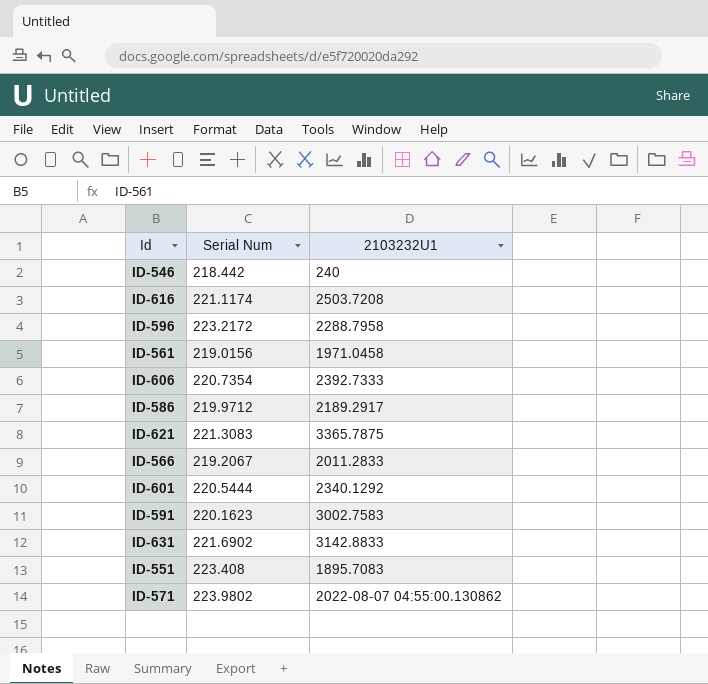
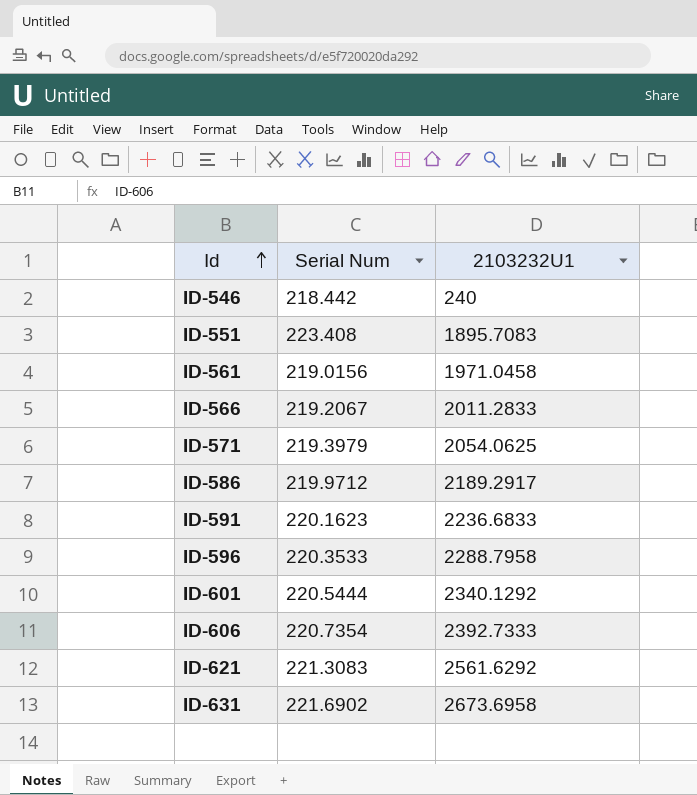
row order: none -> Id ascending
row ID-616: 221.1174 | 2503.7208 -> none
ID-571 | Serial Num: 223.9802 -> 219.3979
ID-571 | 2103232U1: 2022-08-07 04:55:00.130862 -> 2054.0625
ID-591 | 2103232U1: 3002.7583 -> 2236.6833
ID-596 | Serial Num: 223.2172 -> 220.3533
ID-621 | 2103232U1: 3365.7875 -> 2561.6292
ID-631 | 2103232U1: 3142.8833 -> 2673.6958

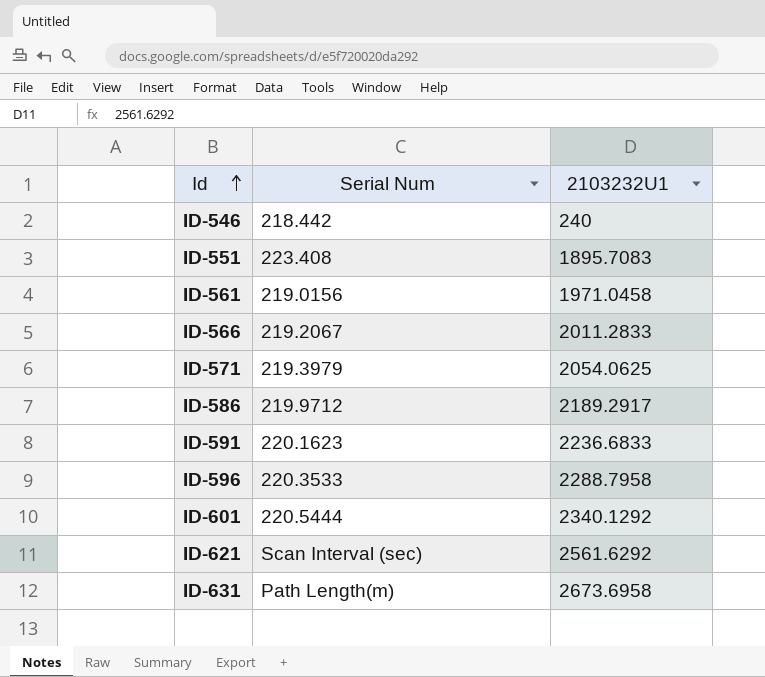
row ID-606: 220.7354 | 2392.7333 -> none
ID-621 | Serial Num: 221.3083 -> Scan Interval (sec)
ID-631 | Serial Num: 221.6902 -> Path Length(m)

